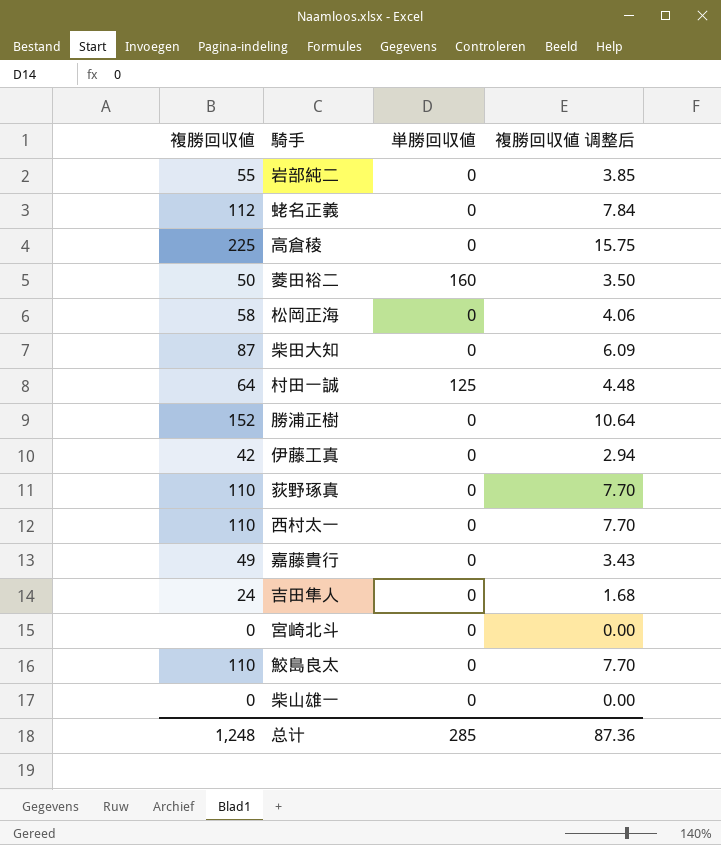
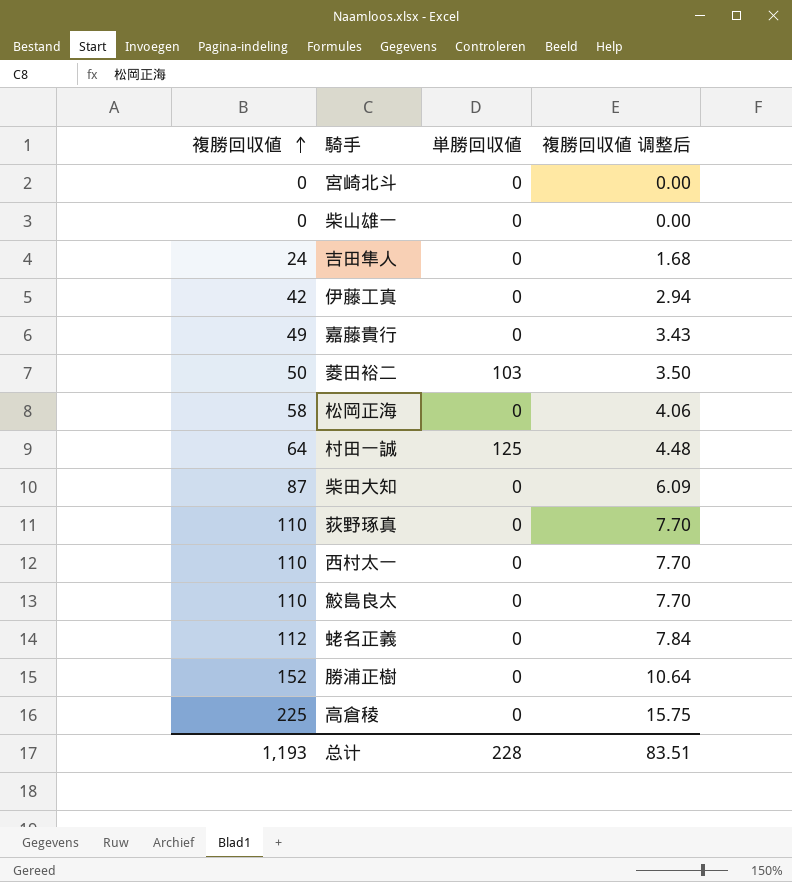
row order: none -> 複勝回収値 ascending
row 岩部純二: 55 | 0 | 3.85 -> none
菱田裕二 | 単勝回収値: 160 -> 103
总计 | 複勝回収値: 1,248 -> 1,193
总计 | 単勝回収値: 285 -> 228
总计 | 複勝回収値 调整后: 87.36 -> 83.51

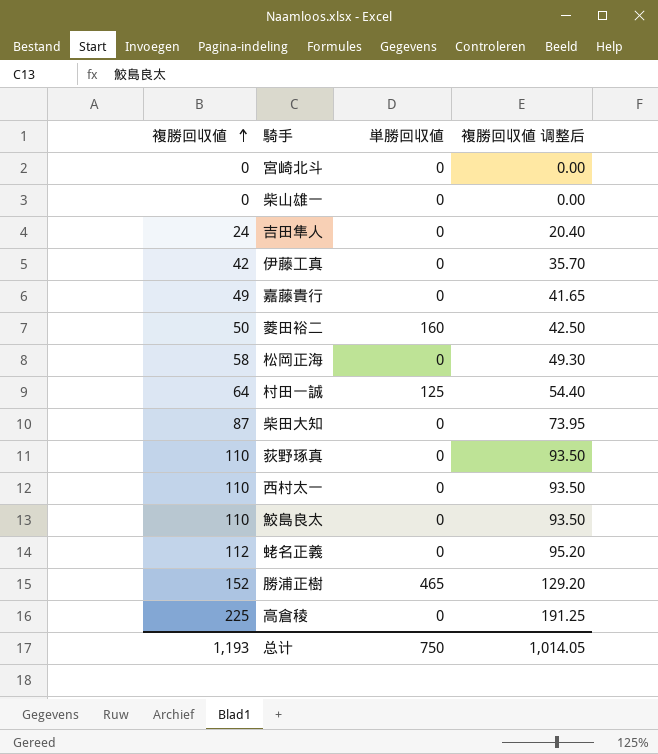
column 複勝回収値 调整后 | formula: [複勝回収値] * 0.07 -> [複勝回収値] * 0.85
菱田裕二 | 単勝回収値: 103 -> 160
勝浦正樹 | 単勝回収値: 0 -> 465
总计 | 単勝回収値: 228 -> 750
总计 | 複勝回収値 调整后: 83.51 -> 1,014.05

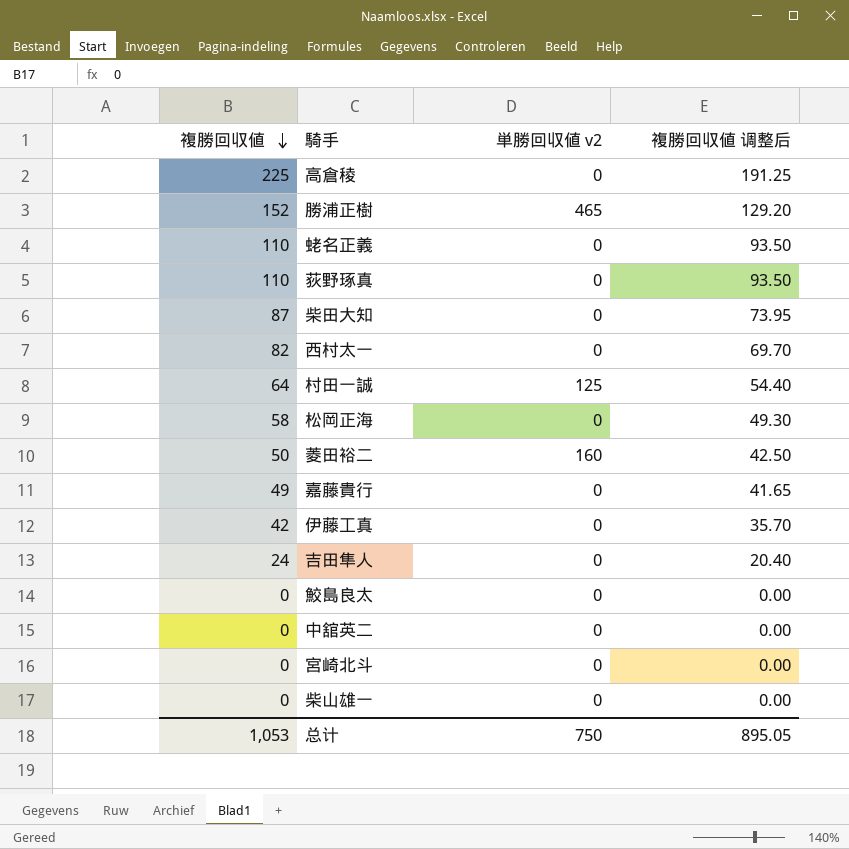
row order: 複勝回収値 ascending -> 複勝回収値 descending
column name: 単勝回収値 -> 単勝回収値 v2
蛯名正義 | 複勝回収値: 112 -> 110
蛯名正義 | 複勝回収値 调整后: 95.20 -> 93.50
西村太一 | 複勝回収値: 110 -> 82
西村太一 | 複勝回収値 调整后: 93.50 -> 69.70
鮫島良太 | 複勝回収値: 110 -> 0
鮫島良太 | 複勝回収値 调整后: 93.50 -> 0.00
row 中舘英二: none -> 0 | 0 | 0.00
总计 | 複勝回収値: 1,193 -> 1,053
总计 | 複勝回収値 调整后: 1,014.05 -> 895.05

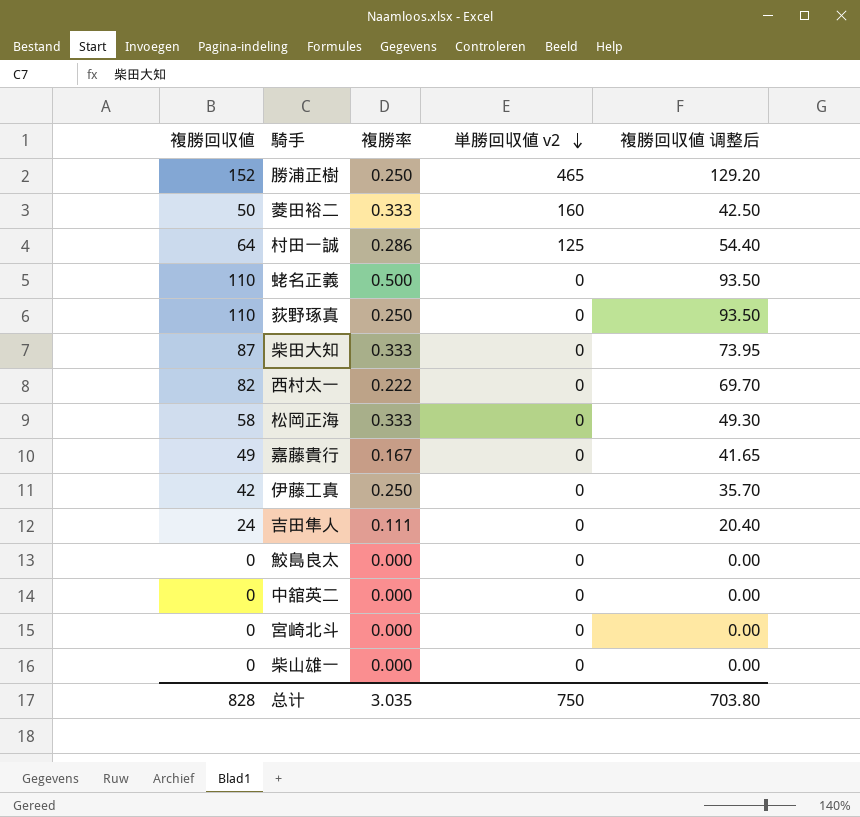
row order: 複勝回収値 descending -> 単勝回収値 v2 descending
column 複勝率 | position: none -> 3
row 高倉稜: 225 | 0 | 191.25 -> none
总计 | 複勝回収値: 1,053 -> 828
总计 | 複勝回収値 调整后: 895.05 -> 703.80

